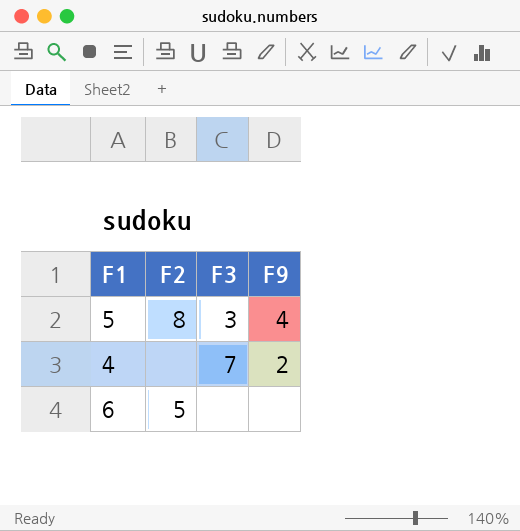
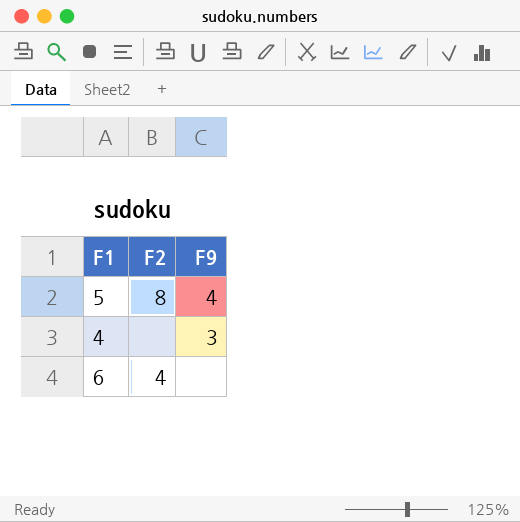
column F3 | position: 3 -> none
4 | F9: 2 -> 3
6 | F2: 5 -> 4

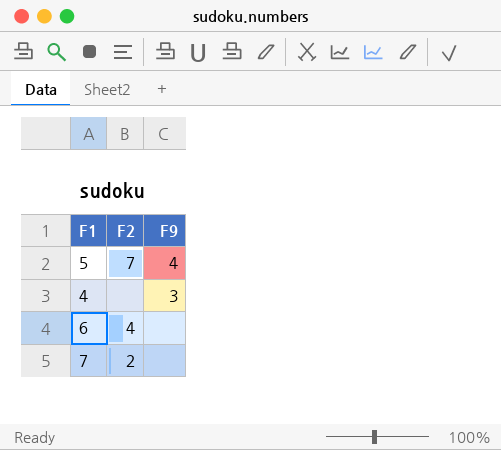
5 | F2: 8 -> 7
row 7: none -> 2 | none

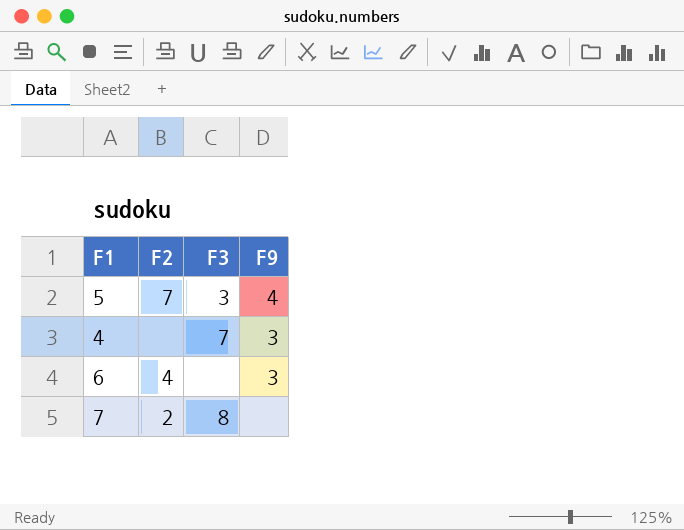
column F3 | position: none -> 3
6 | F9: none -> 3

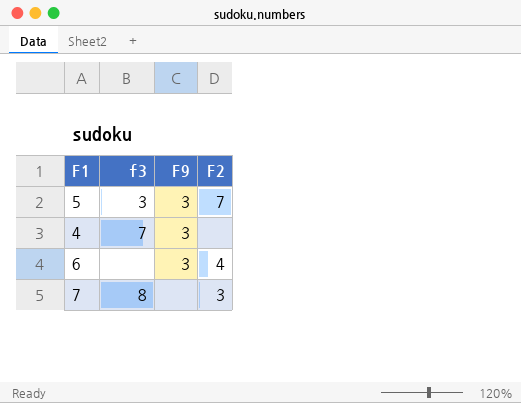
column name: F3 -> f3
column F2 | position: 2 -> 4
5 | F9: 4 -> 3
7 | F2: 2 -> 3

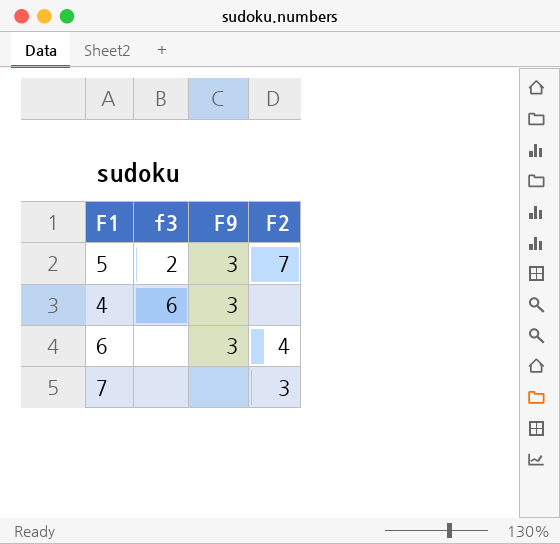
5 | f3: 3 -> 2
4 | f3: 7 -> 6
7 | f3: 8 -> none

